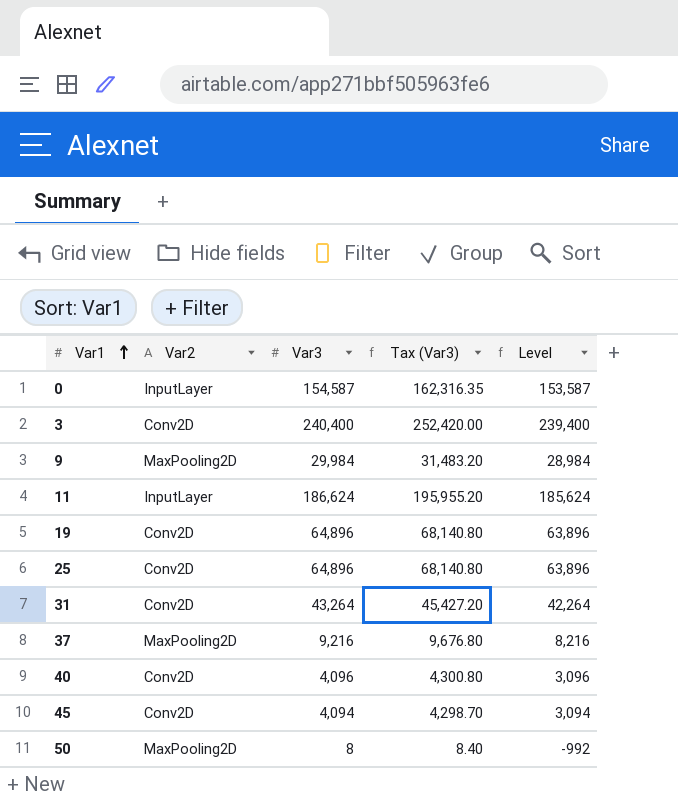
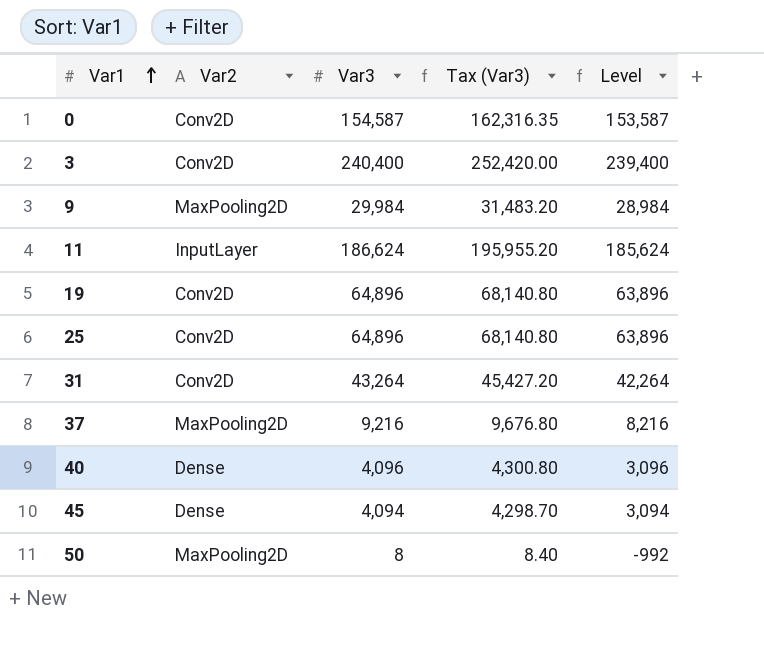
0 | Var2: InputLayer -> Conv2D
40 | Var2: Conv2D -> Dense
45 | Var2: Conv2D -> Dense

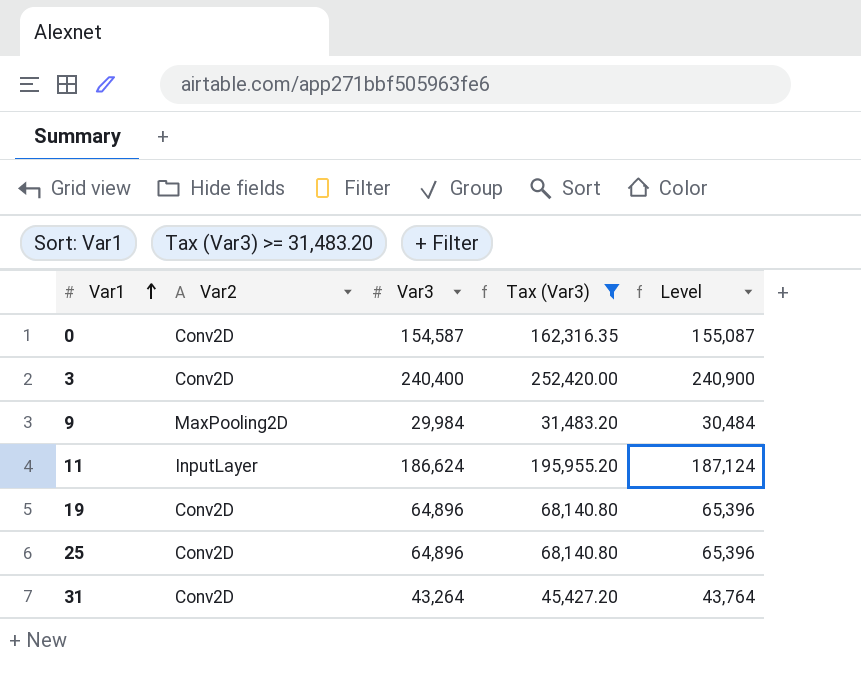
filter: none -> Tax (Var3) >= 31,483.20
column Level | formula: [Var3] - 1000 -> [Var3] + 500

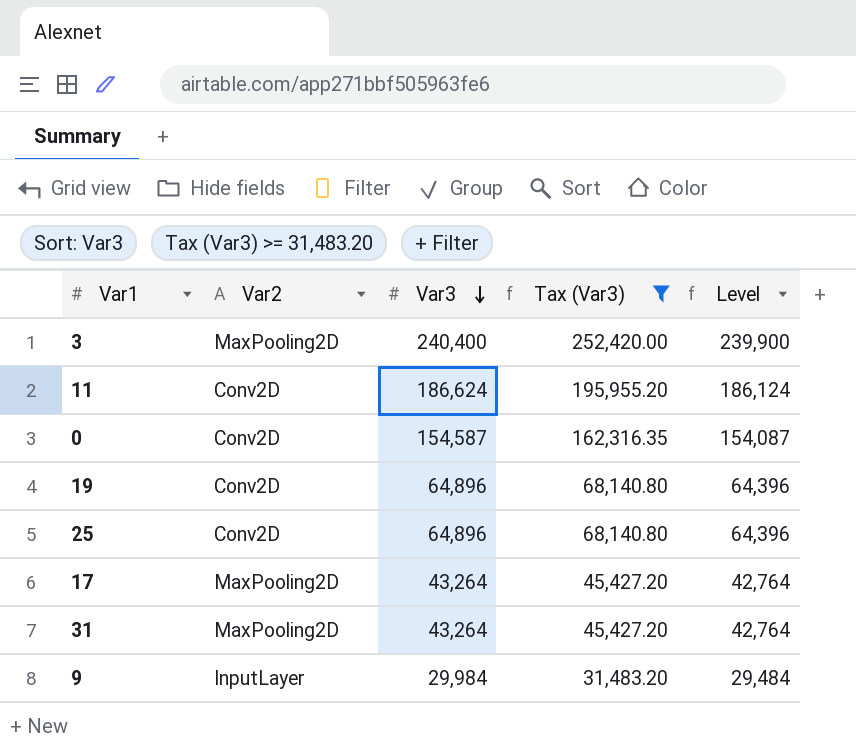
row order: Var1 ascending -> Var3 descending
column Level | formula: [Var3] + 500 -> [Var3] - 500
3 | Var2: Conv2D -> MaxPooling2D
11 | Var2: InputLayer -> Conv2D
row 17: none -> MaxPooling2D | 43,264 | 45,427.20 | 42,764
31 | Var2: Conv2D -> MaxPooling2D
9 | Var2: MaxPooling2D -> InputLayer

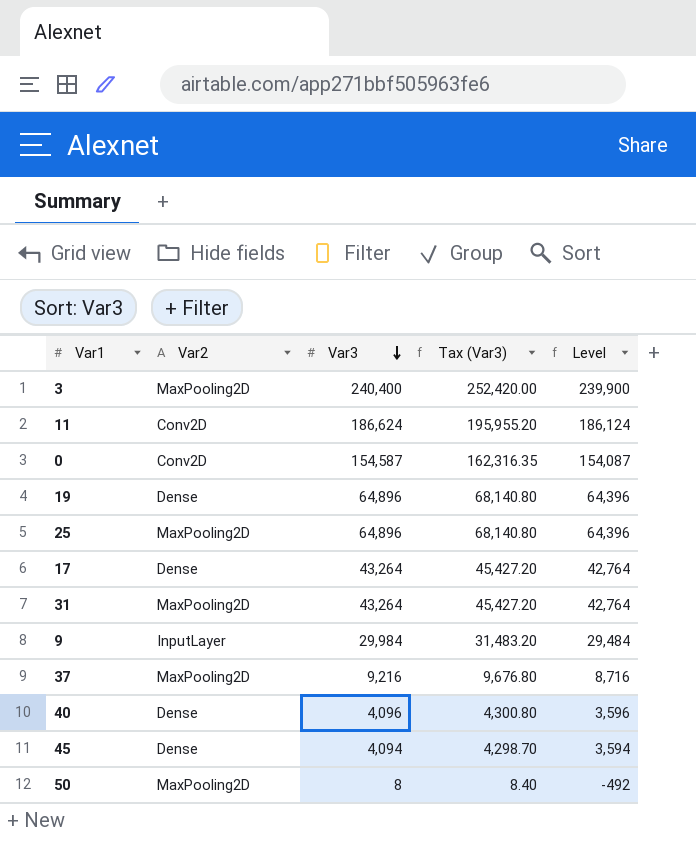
filter: Tax (Var3) >= 31,483.20 -> none
19 | Var2: Conv2D -> Dense
25 | Var2: Conv2D -> MaxPooling2D
17 | Var2: MaxPooling2D -> Dense

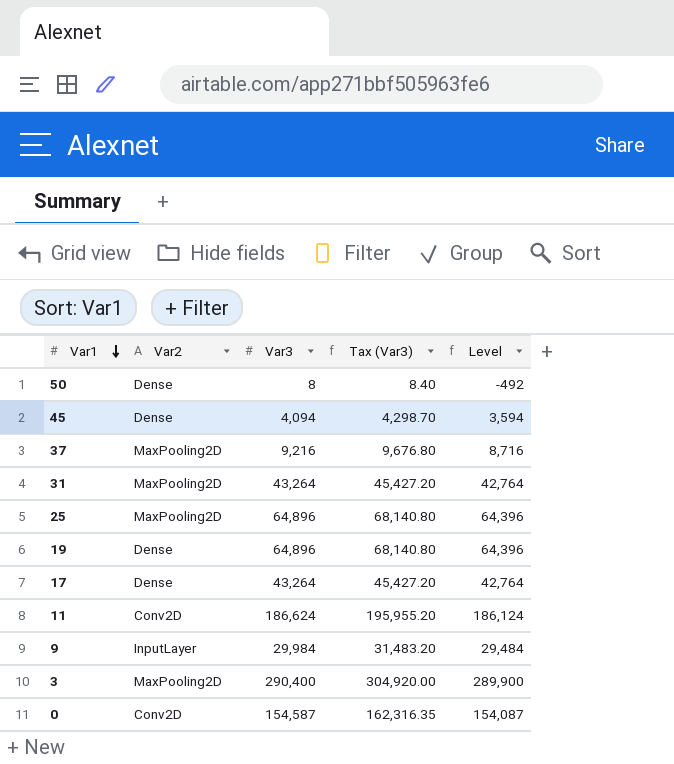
row order: Var3 descending -> Var1 descending
row 40: Dense | 4,096 | 4,300.80 | 3,596 -> none
50 | Var2: MaxPooling2D -> Dense
3 | Var3: 240,400 -> 290,400
3 | Tax (Var3): 252,420.00 -> 304,920.00
3 | Level: 239,900 -> 289,900

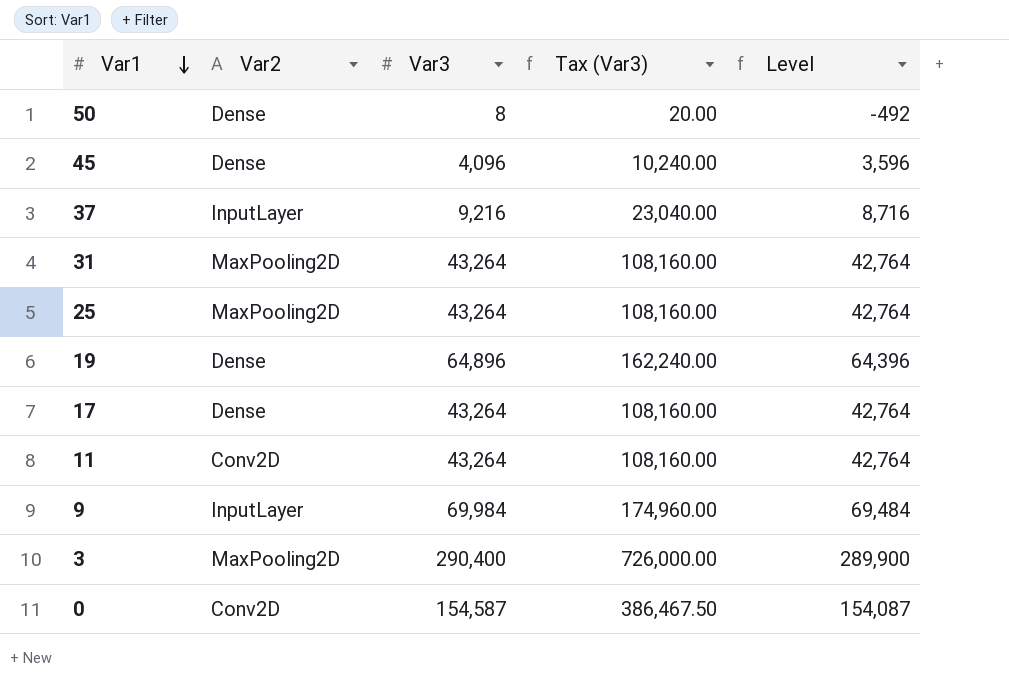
column Tax (Var3) | formula: [Var3] * 1.05 -> [Var3] * 2.5
45 | Var3: 4,094 -> 4,096
45 | Level: 3,594 -> 3,596
37 | Var2: MaxPooling2D -> InputLayer
25 | Var3: 64,896 -> 43,264
25 | Level: 64,396 -> 42,764
11 | Var3: 186,624 -> 43,264
11 | Level: 186,124 -> 42,764
9 | Var3: 29,984 -> 69,984
9 | Level: 29,484 -> 69,484

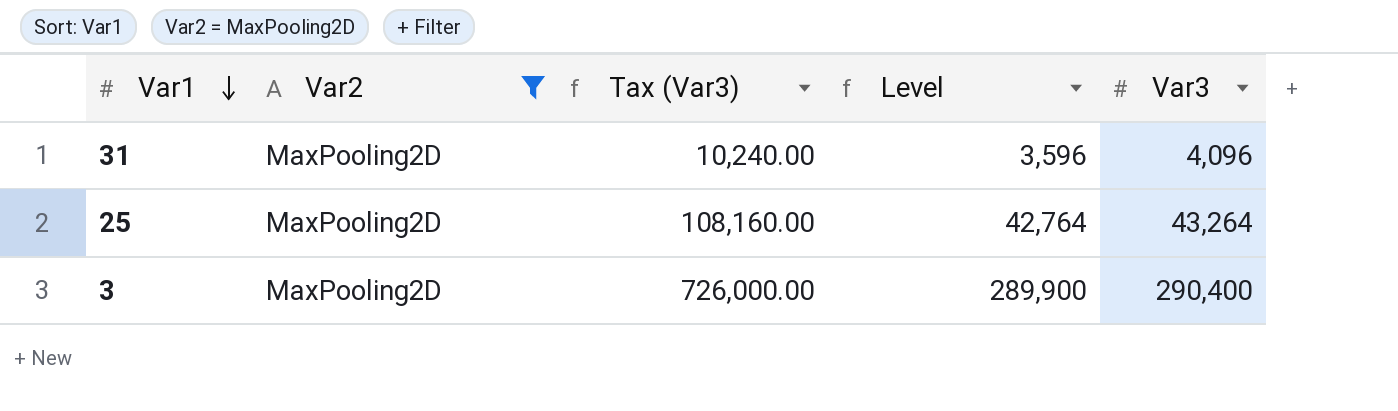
filter: none -> Var2 = MaxPooling2D
column Var3 | position: 3 -> 5
31 | Tax (Var3): 108,160.00 -> 10,240.00
31 | Level: 42,764 -> 3,596
31 | Var3: 43,264 -> 4,096

